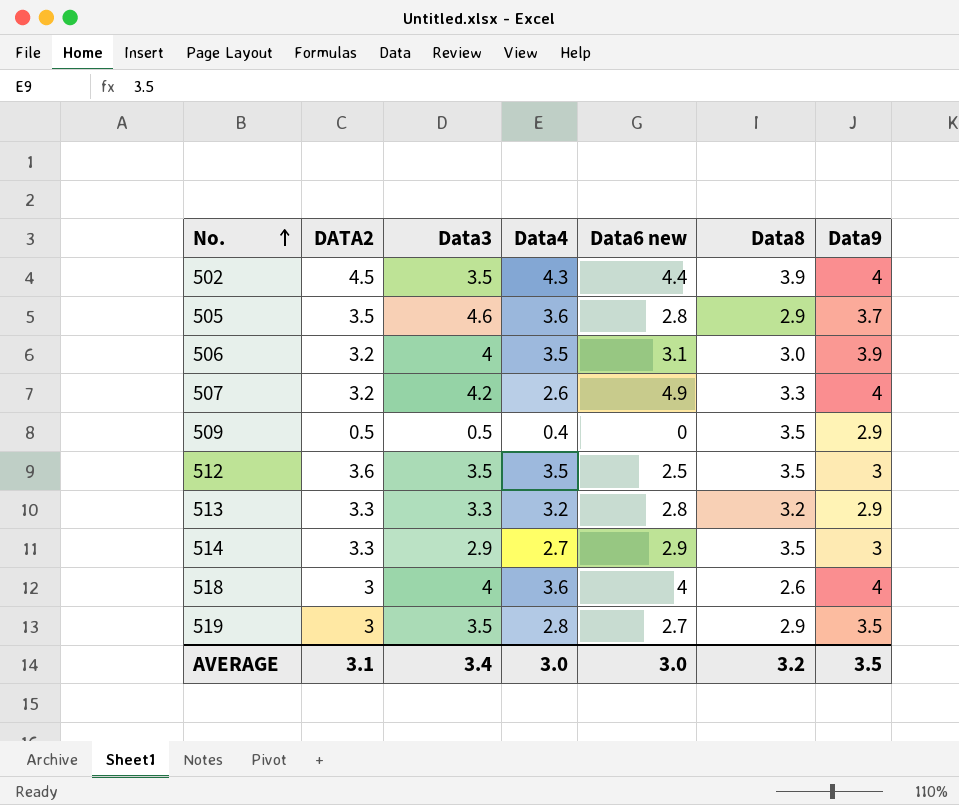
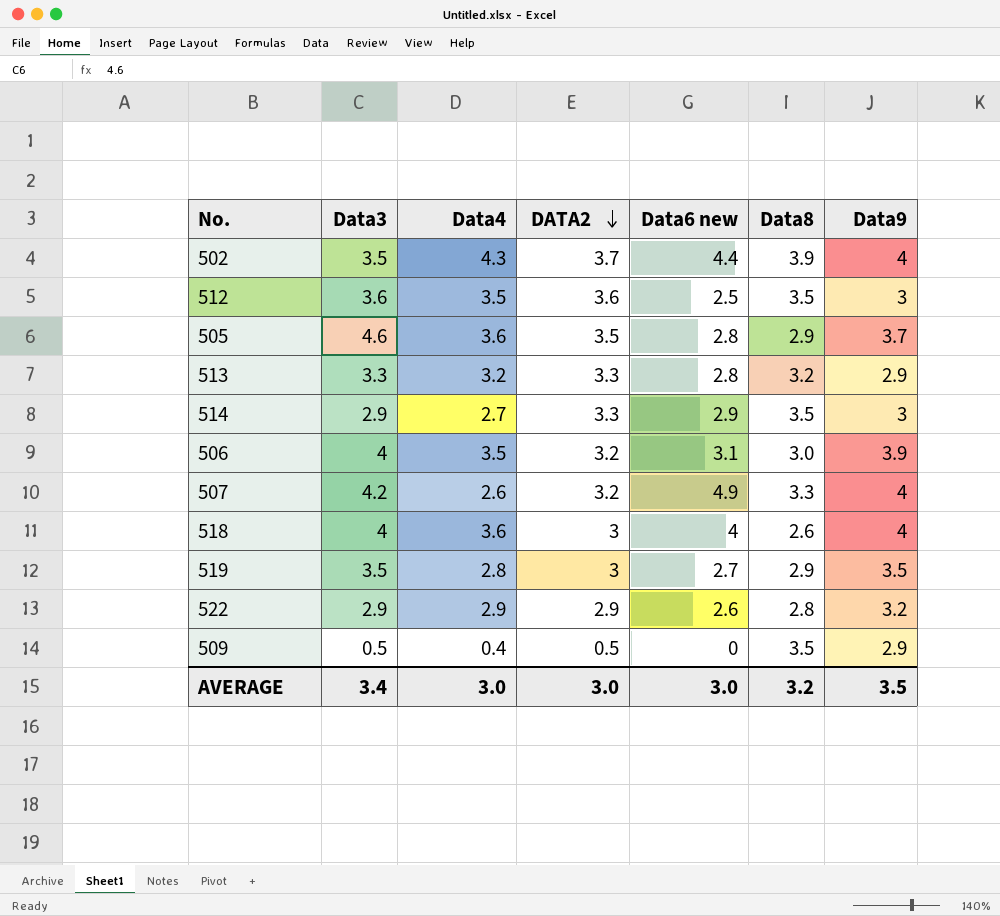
row order: No. ascending -> DATA2 descending
column DATA2 | position: 2 -> 4
502 | DATA2: 4.5 -> 3.7
512 | Data3: 3.5 -> 3.6
row 522: none -> 2.9 | 2.9 | 2.9 | 2.6 | 2.8 | 3.2
AVERAGE | DATA2: 3.1 -> 3.0

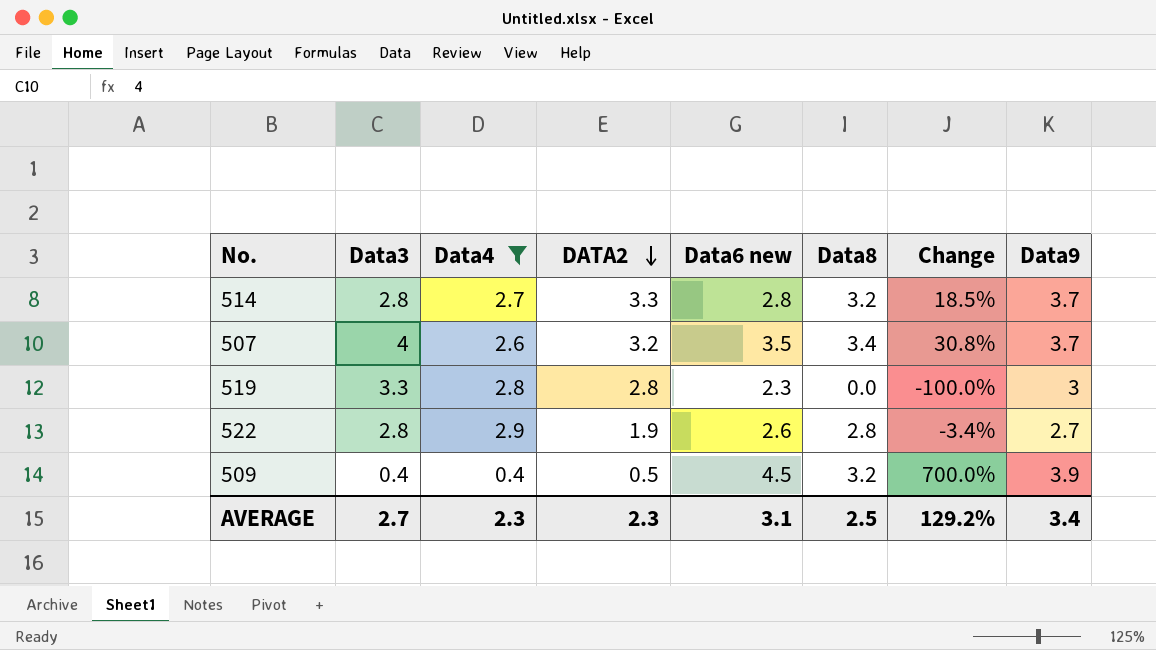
filter: none -> Data4 <= 2.9
column Change | formula: none -> ([Data8] - [Data4]) / [Data4]
514 | Data3: 2.9 -> 2.8
514 | Data6 new: 2.9 -> 2.8
514 | Data8: 3.5 -> 3.2
514 | Data9: 3 -> 3.7
507 | Data3: 4.2 -> 4
507 | Data6 new: 4.9 -> 3.5
507 | Data8: 3.3 -> 3.4
507 | Data9: 4 -> 3.7
519 | Data3: 3.5 -> 3.3
519 | DATA2: 3 -> 2.8
519 | Data6 new: 2.7 -> 2.3
519 | Data8: 2.9 -> 0.0
519 | Data9: 3.5 -> 3
522 | Data3: 2.9 -> 2.8
522 | DATA2: 2.9 -> 1.9
522 | Data9: 3.2 -> 2.7
509 | Data3: 0.5 -> 0.4
509 | Data6 new: 0 -> 4.5
509 | Data8: 3.5 -> 3.2
509 | Data9: 2.9 -> 3.9
AVERAGE | Data3: 3.4 -> 2.7
AVERAGE | Data4: 3.0 -> 2.3
AVERAGE | DATA2: 3.0 -> 2.3
AVERAGE | Data6 new: 3.0 -> 3.1
AVERAGE | Data8: 3.2 -> 2.5
AVERAGE | Data9: 3.5 -> 3.4

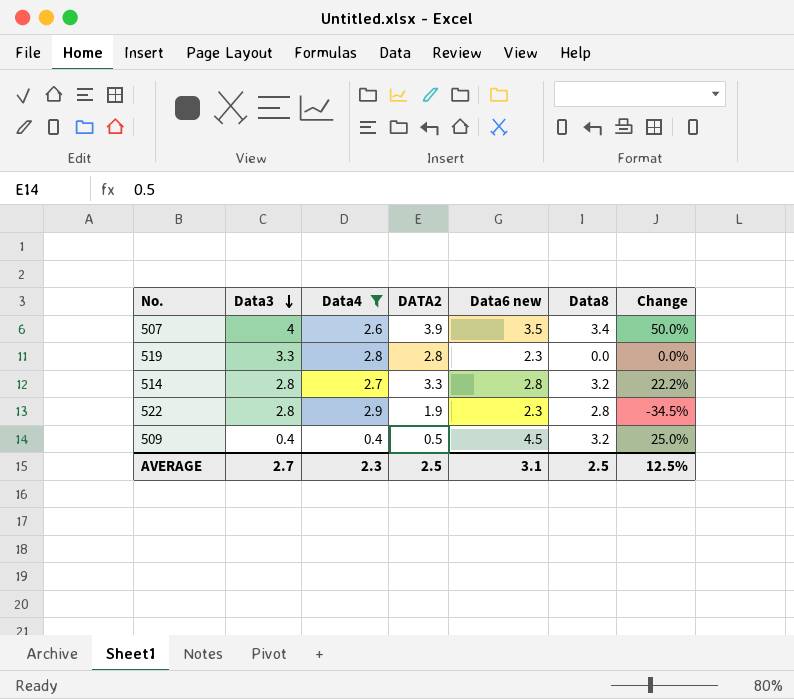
row order: DATA2 descending -> Data3 descending
column Data9 | position: 8 -> none
column Change | formula: ([Data8] - [Data4]) / [Data4] -> ([DATA2] - [Data4]) / [Data4]
507 | DATA2: 3.2 -> 3.9
522 | Data6 new: 2.6 -> 2.3
AVERAGE | DATA2: 2.3 -> 2.5
AVERAGE | Change: 129.2% -> 12.5%

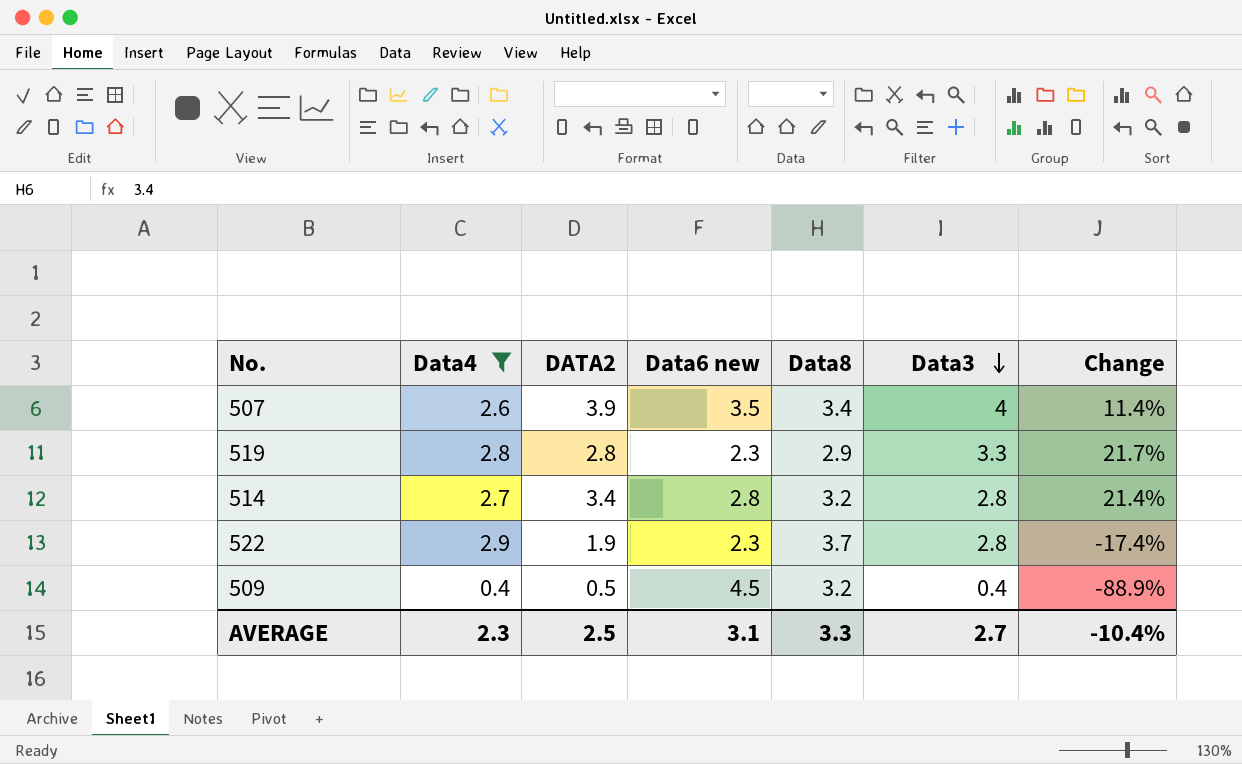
column Data3 | position: 2 -> 6
column Change | formula: ([DATA2] - [Data4]) / [Data4] -> ([DATA2] - [Data6 new]) / [Data6 new]
519 | Data8: 0.0 -> 2.9
514 | DATA2: 3.3 -> 3.4
522 | Data8: 2.8 -> 3.7
AVERAGE | Data8: 2.5 -> 3.3
AVERAGE | Change: 12.5% -> -10.4%

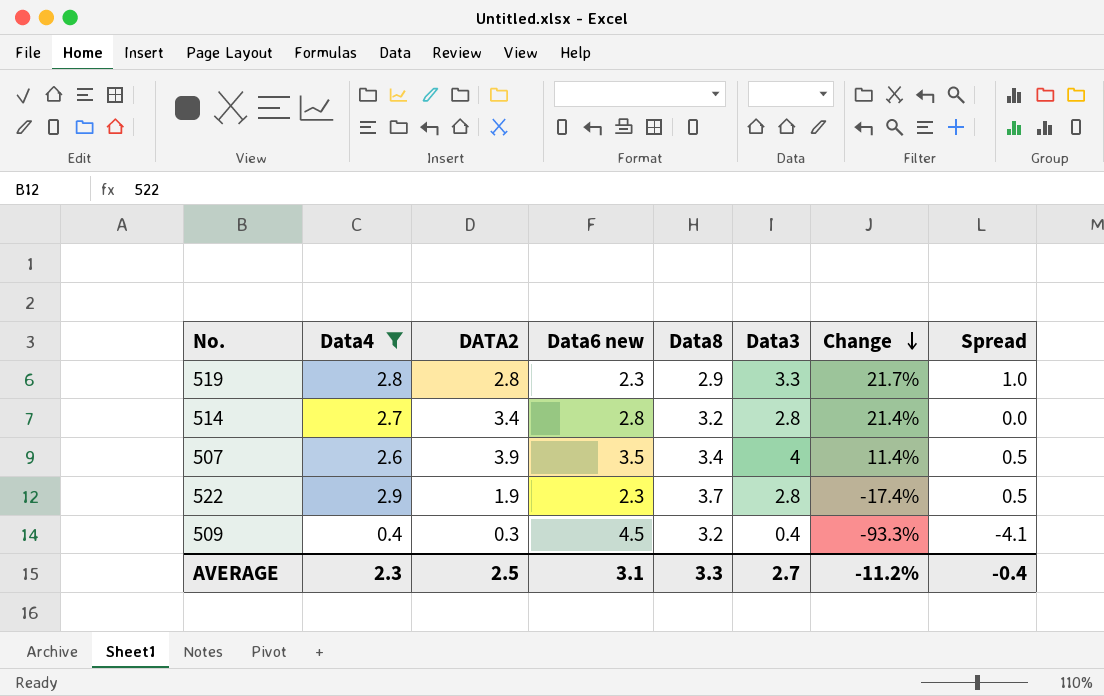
row order: Data3 descending -> Change descending
column Spread | formula: none -> [Data3] - [Data6 new]
509 | DATA2: 0.5 -> 0.3
509 | Change: -88.9% -> -93.3%
AVERAGE | Change: -10.4% -> -11.2%

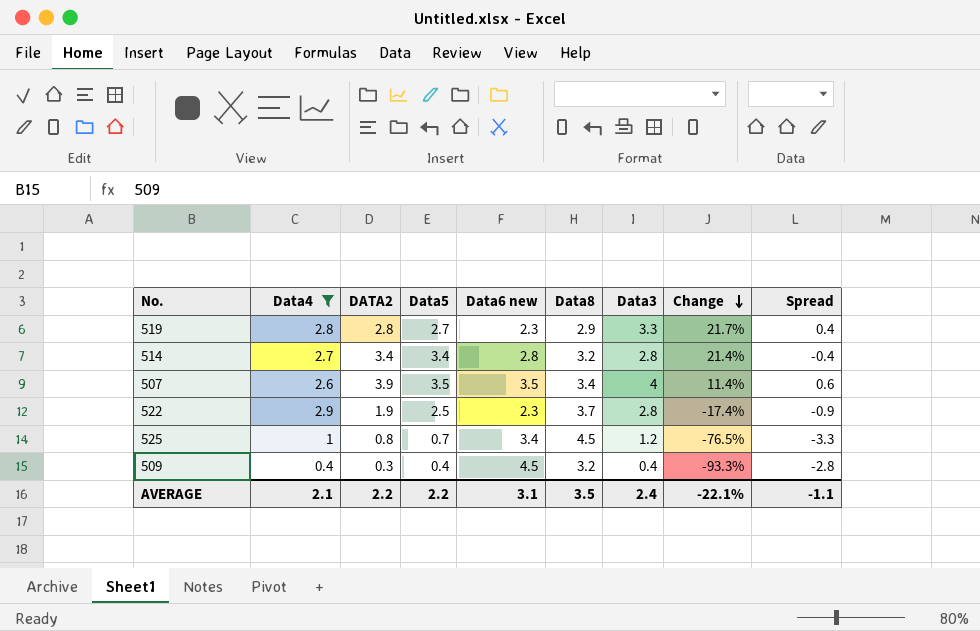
column Data5 | position: none -> 4
column Spread | formula: [Data3] - [Data6 new] -> [Data3] - [Data8]
row 525: none -> 1 | 0.8 | 0.7 | 3.4 | 4.5 | 1.2 | -76.5% | -3.3
AVERAGE | Data4: 2.3 -> 2.1
AVERAGE | DATA2: 2.5 -> 2.2
AVERAGE | Data8: 3.3 -> 3.5
AVERAGE | Data3: 2.7 -> 2.4
AVERAGE | Change: -11.2% -> -22.1%
AVERAGE | Spread: -0.4 -> -1.1

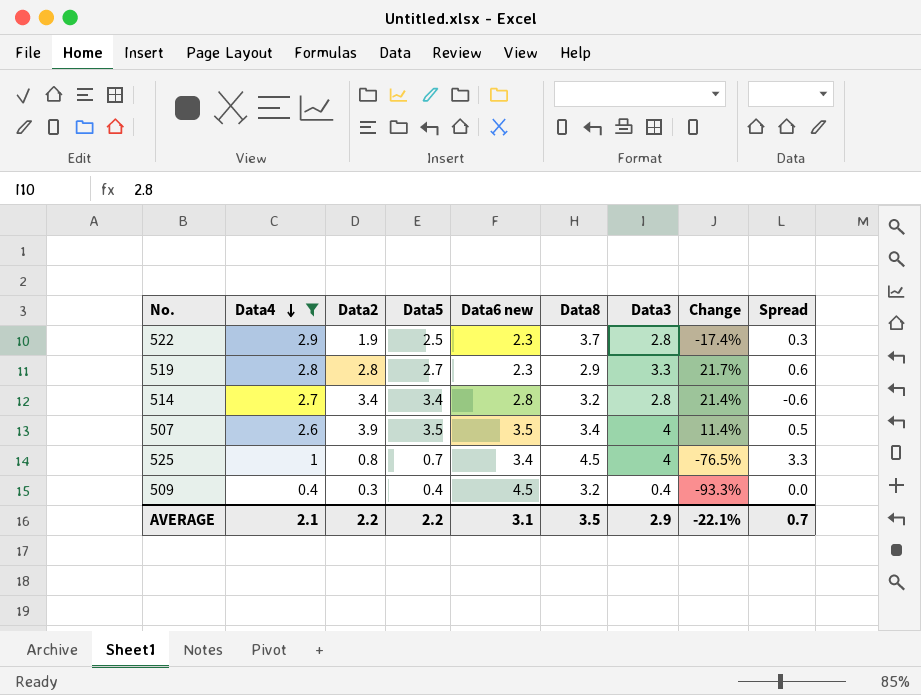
row order: Change descending -> Data4 descending
column name: DATA2 -> Data2
column Spread | formula: [Data3] - [Data8] -> [Data3] - [Data5]
525 | Data3: 1.2 -> 4
AVERAGE | Data3: 2.4 -> 2.9
AVERAGE | Spread: -1.1 -> 0.7

